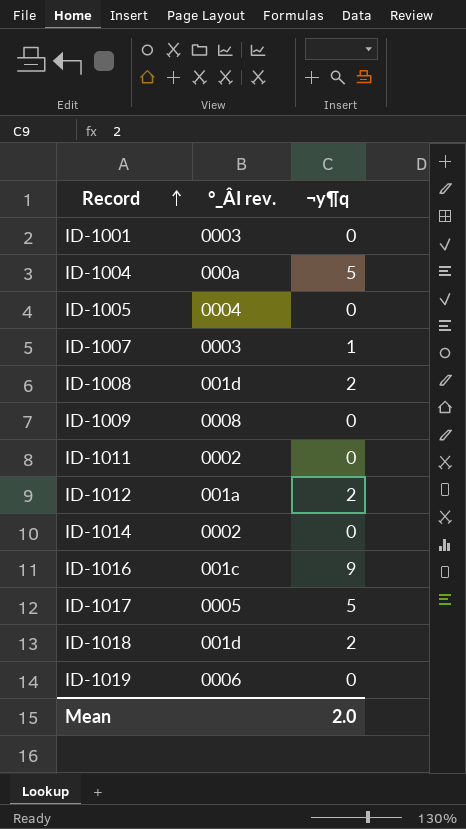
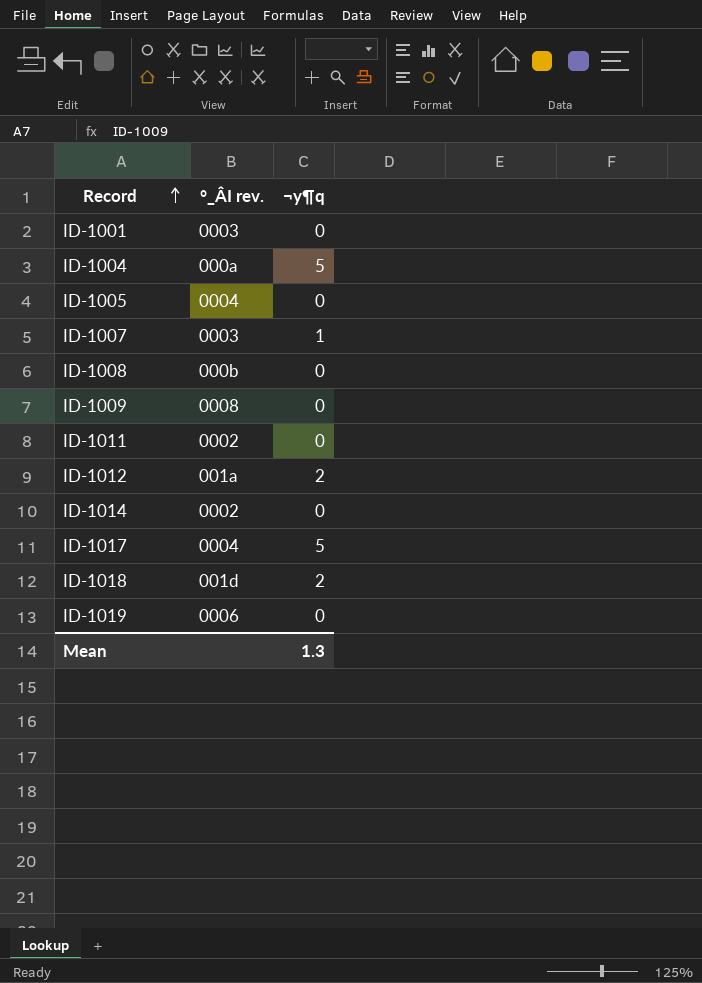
row ID-1016: 001c | 9 -> none
ID-1008 | °_ÂI rev.: 001d -> 000b
ID-1008 | ¬y¶q: 2 -> 0
ID-1017 | °_ÂI rev.: 0005 -> 0004
Mean | ¬y¶q: 2.0 -> 1.3

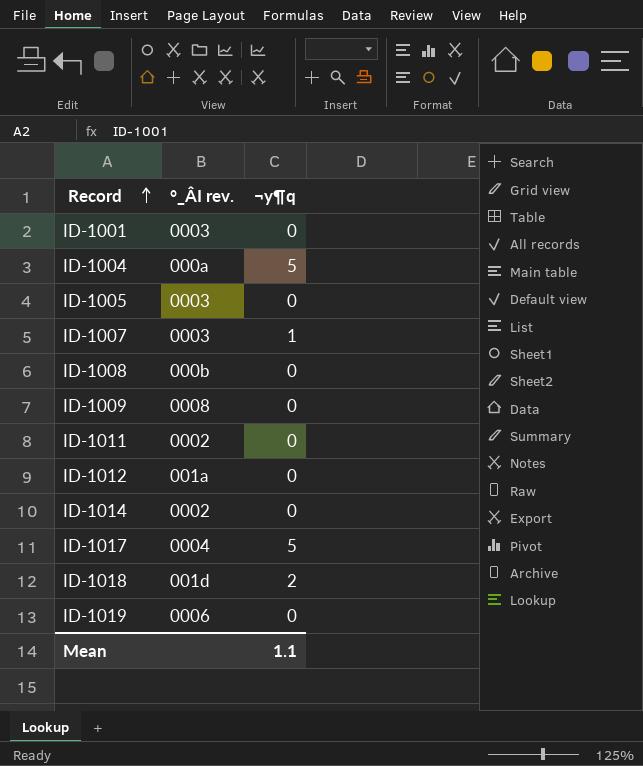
ID-1005 | °_ÂI rev.: 0004 -> 0003
ID-1012 | ¬y¶q: 2 -> 0
Mean | ¬y¶q: 1.3 -> 1.1

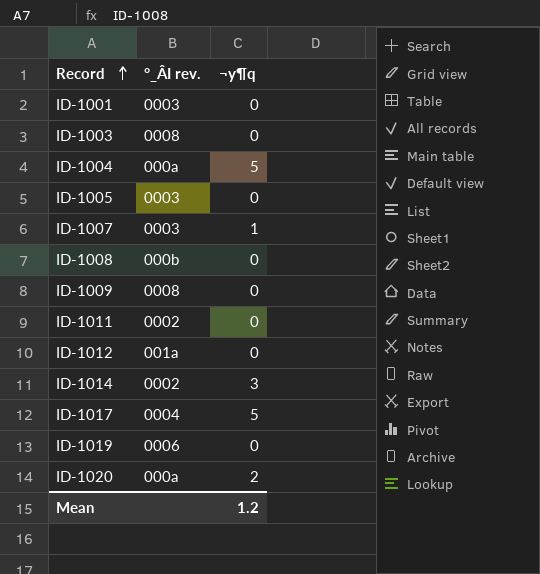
row ID-1018: 001d | 2 -> none
row ID-1003: none -> 0008 | 0
ID-1014 | ¬y¶q: 0 -> 3
row ID-1020: none -> 000a | 2
Mean | ¬y¶q: 1.1 -> 1.2

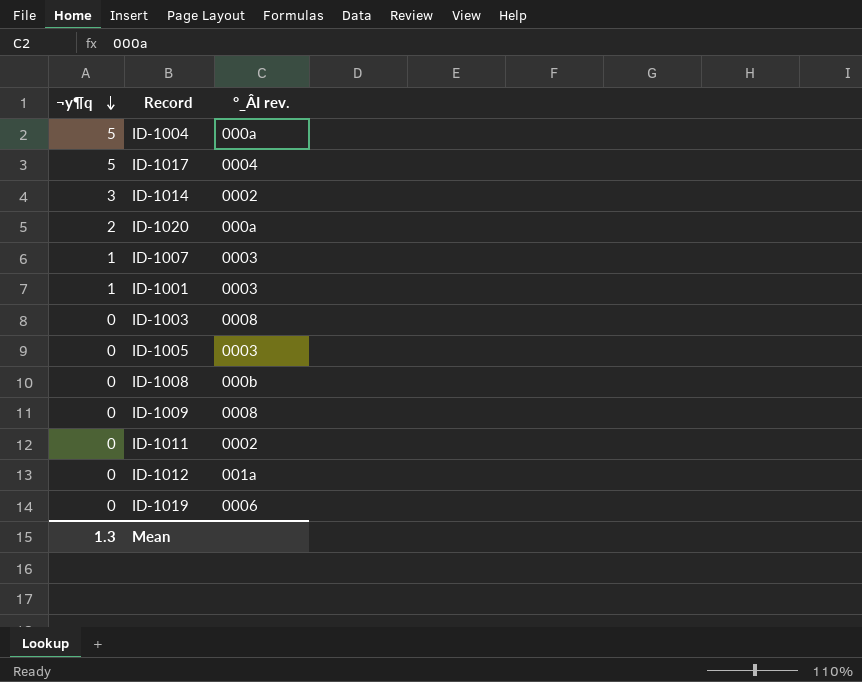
row order: Record ascending -> ¬y¶q descending
column ¬y¶q | position: 3 -> 1
ID-1001 | ¬y¶q: 0 -> 1
Mean | ¬y¶q: 1.2 -> 1.3

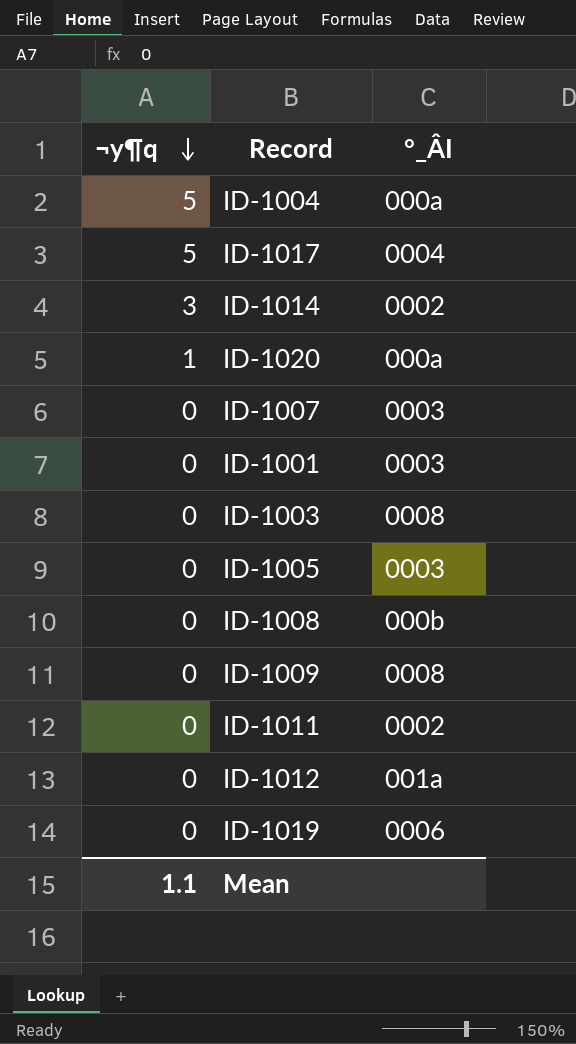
column name: °_ÂI rev. -> °_ÂI
ID-1020 | ¬y¶q: 2 -> 1
ID-1007 | ¬y¶q: 1 -> 0
ID-1001 | ¬y¶q: 1 -> 0
Mean | ¬y¶q: 1.3 -> 1.1

